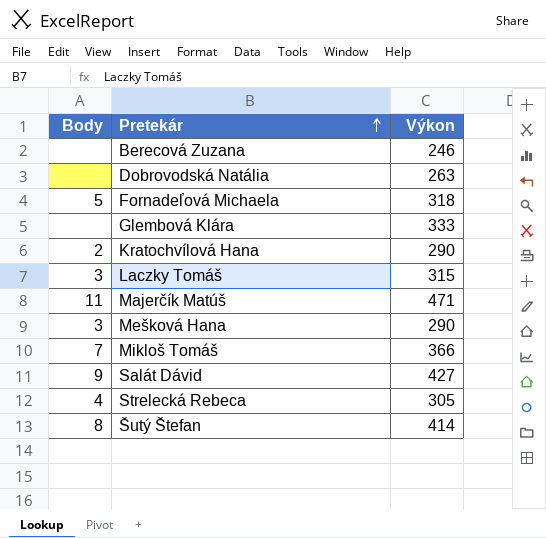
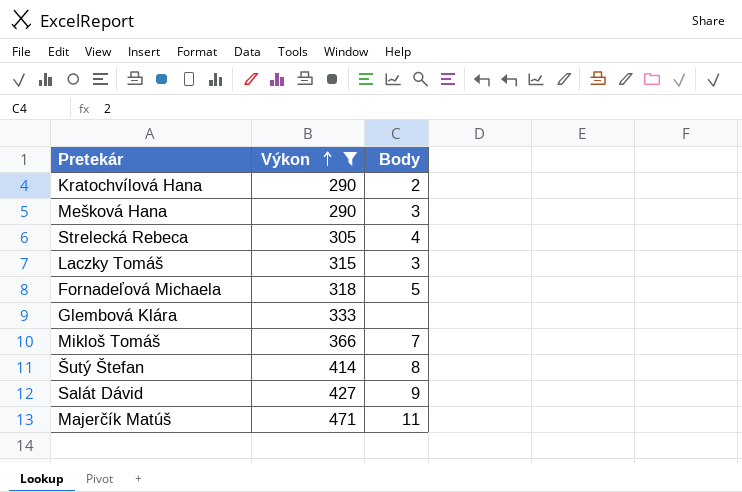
filter: none -> Výkon >= 290
row order: Pretekár ascending -> Výkon ascending
column Body | position: 1 -> 3

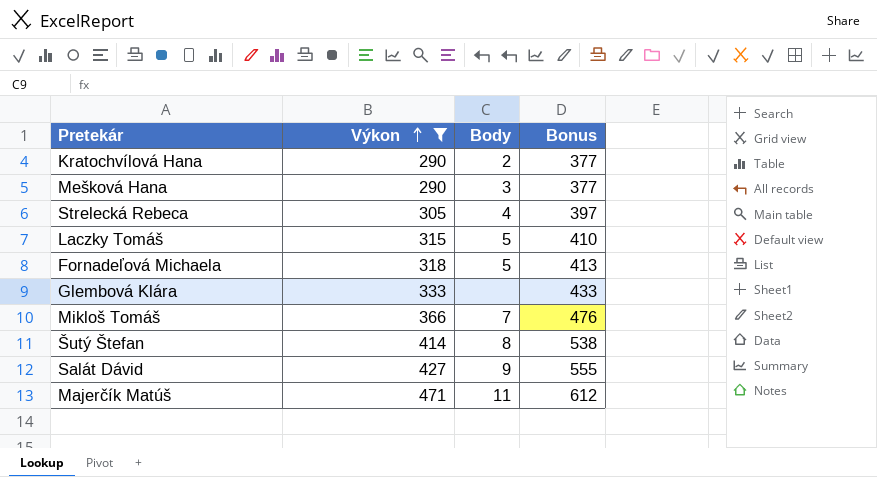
column Bonus | formula: none -> [Výkon] * 1.3
Laczky Tomáš | Body: 3 -> 5

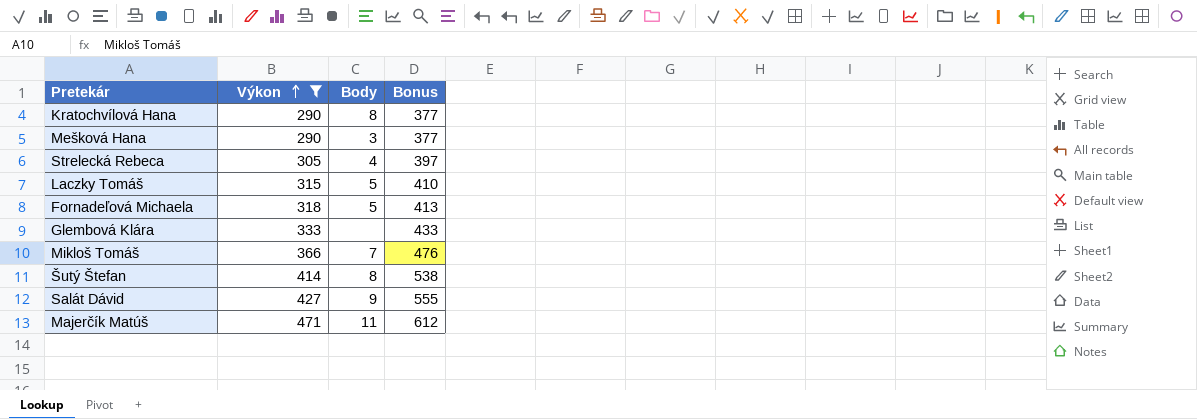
Kratochvílová Hana | Body: 2 -> 8

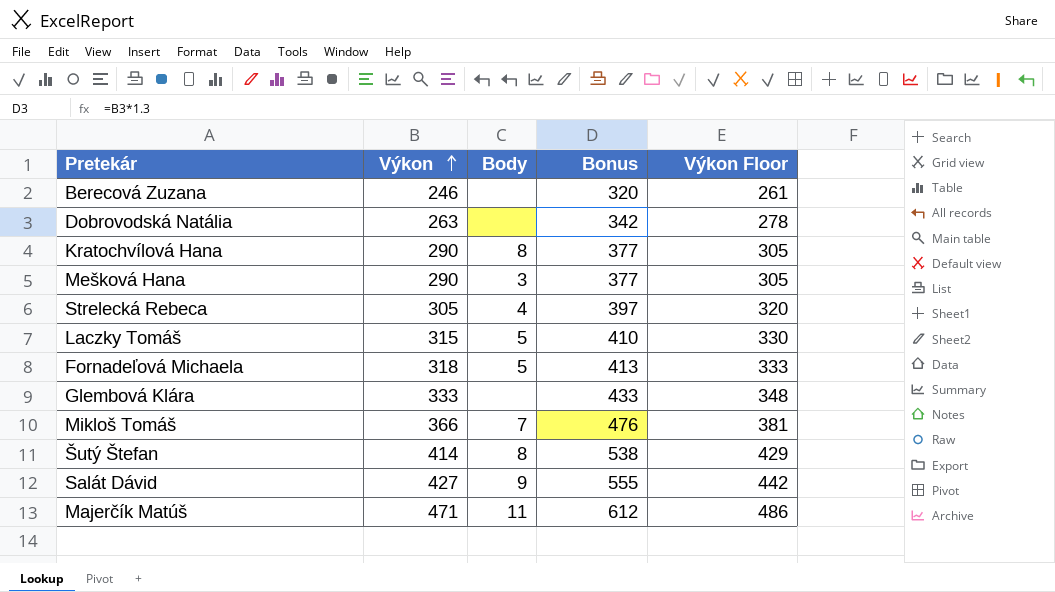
filter: Výkon >= 290 -> none
column Výkon Floor | formula: none -> [Výkon] + 15

